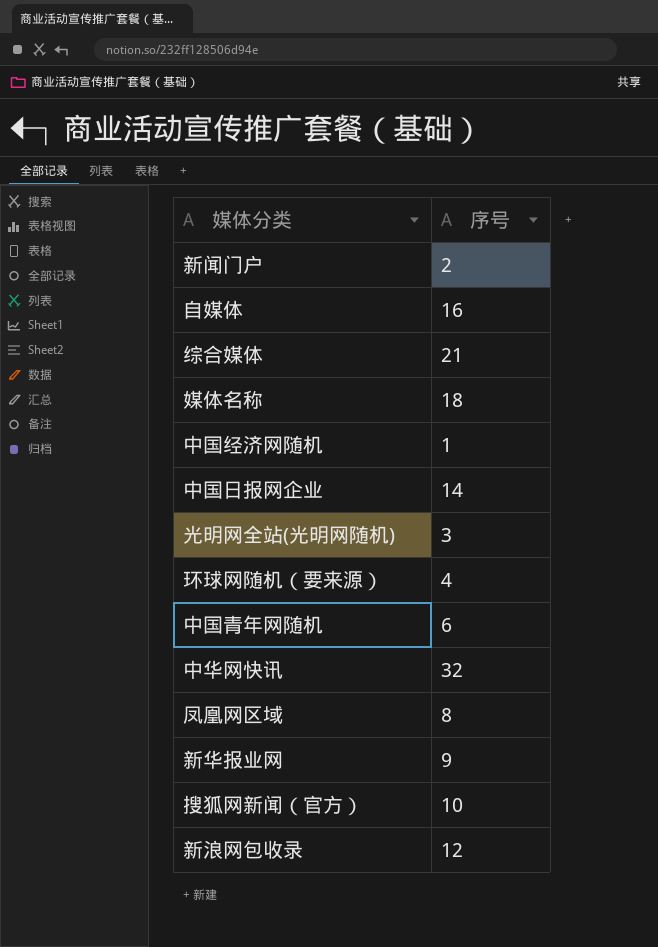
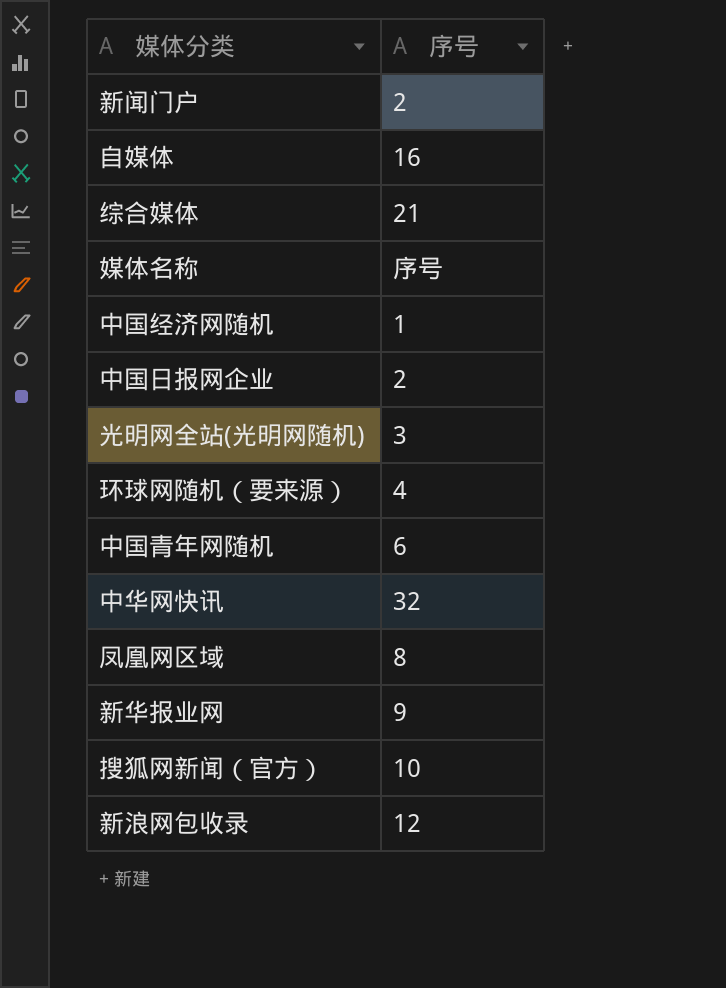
媒体名称 | 序号: 18 -> 序号
中国日报网企业 | 序号: 14 -> 2

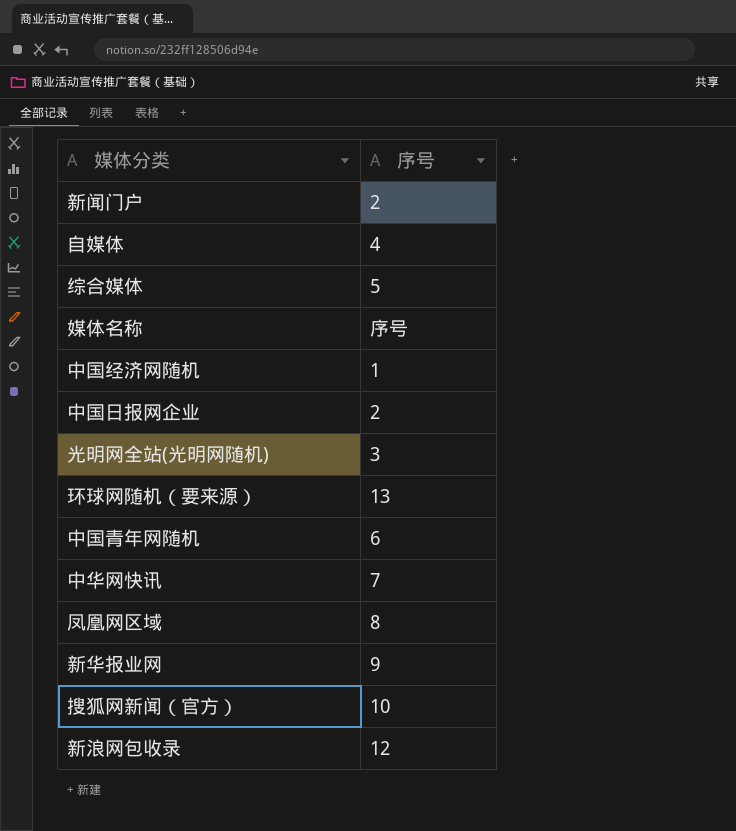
自媒体 | 序号: 16 -> 4
综合媒体 | 序号: 21 -> 5
环球网随机（要来源） | 序号: 4 -> 13
中华网快讯 | 序号: 32 -> 7

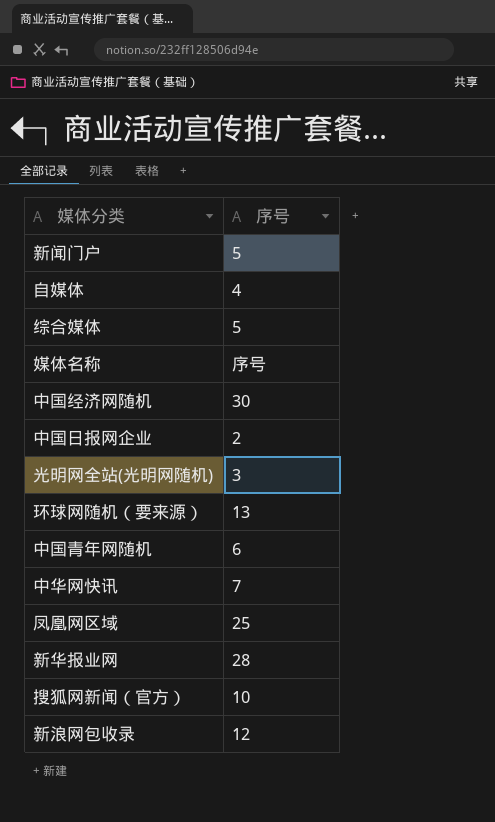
新闻门户 | 序号: 2 -> 5
中国经济网随机 | 序号: 1 -> 30
凤凰网区域 | 序号: 8 -> 25
新华报业网 | 序号: 9 -> 28

